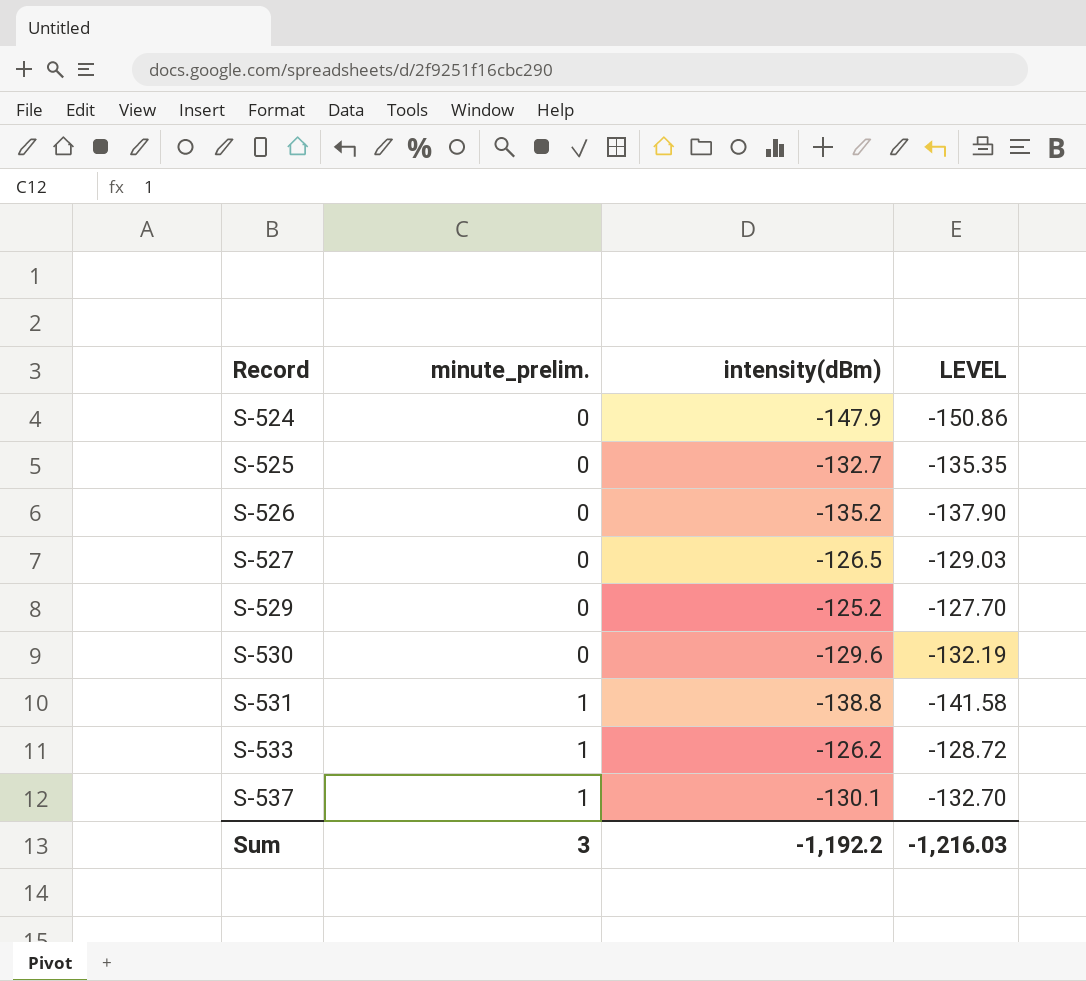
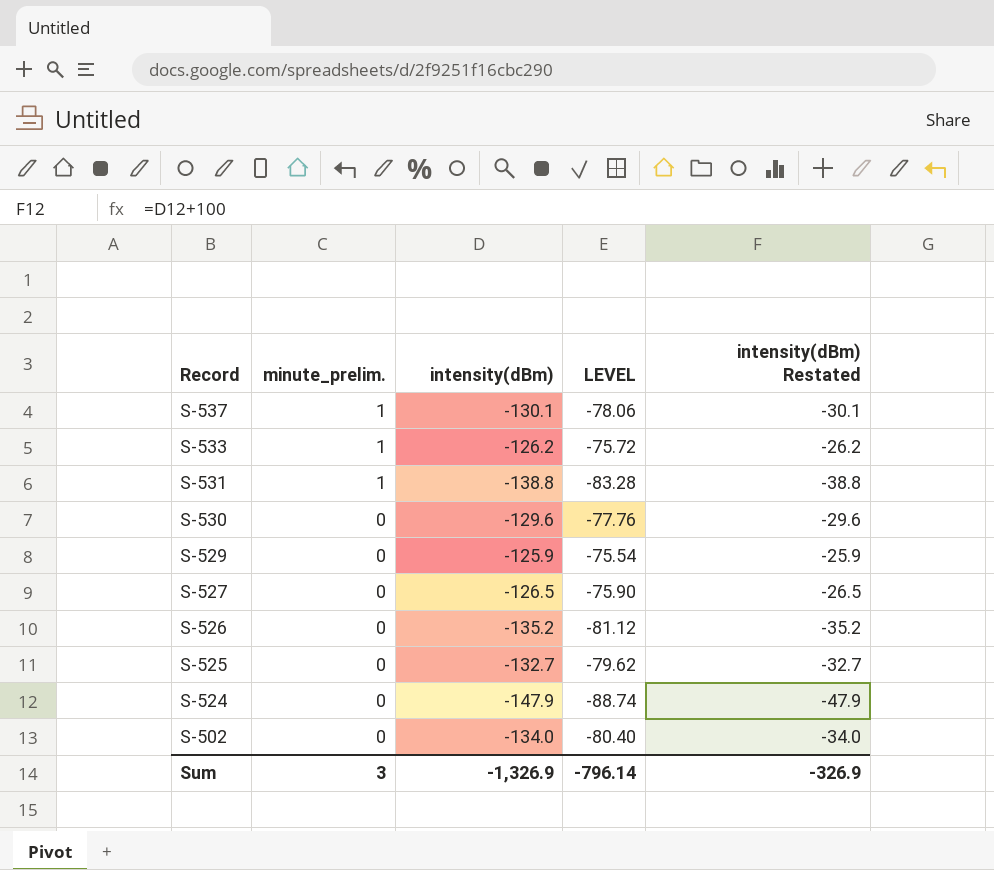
row order: Record ascending -> Record descending
column LEVEL | formula: [intensity(dBm)] * 1.02 -> [intensity(dBm)] * 0.6
column intensity(dBm) Restated | formula: none -> [intensity(dBm)] + 100
S-529 | intensity(dBm): -125.2 -> -125.9
row S-502: none -> 0 | -134.0 | -80.40 | -34.0
Sum | intensity(dBm): -1,192.2 -> -1,326.9
Sum | LEVEL: -1,216.03 -> -796.14

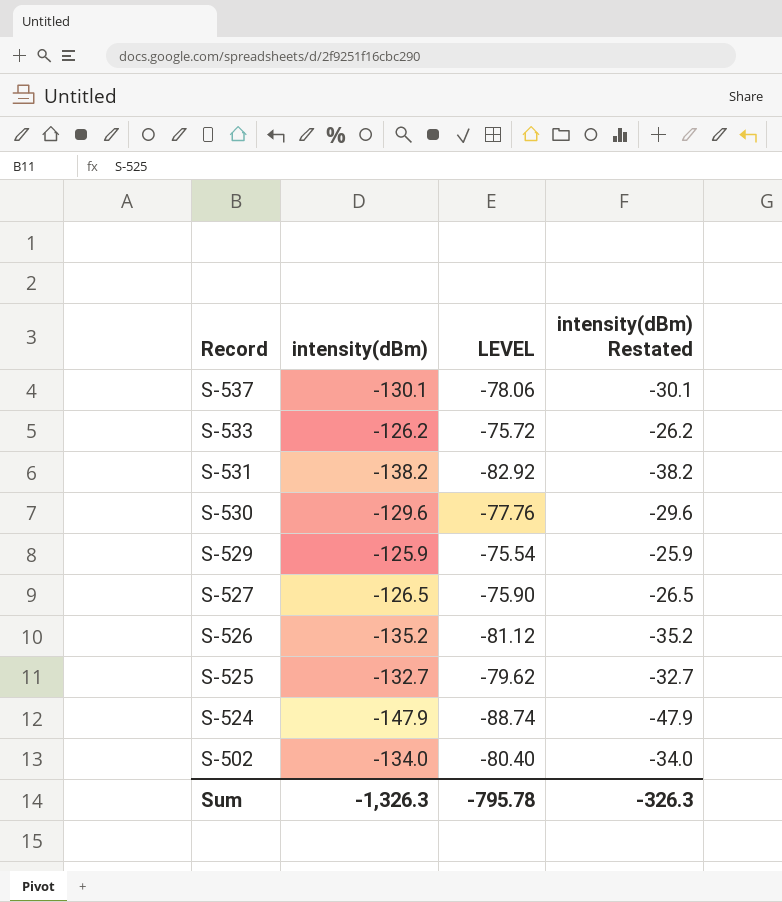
column minute_prelim. | position: 2 -> none
S-531 | intensity(dBm): -138.8 -> -138.2
S-531 | LEVEL: -83.28 -> -82.92
S-531 | intensity(dBm) Restated: -38.8 -> -38.2
Sum | intensity(dBm): -1,326.9 -> -1,326.3
Sum | LEVEL: -796.14 -> -795.78
Sum | intensity(dBm) Restated: -326.9 -> -326.3

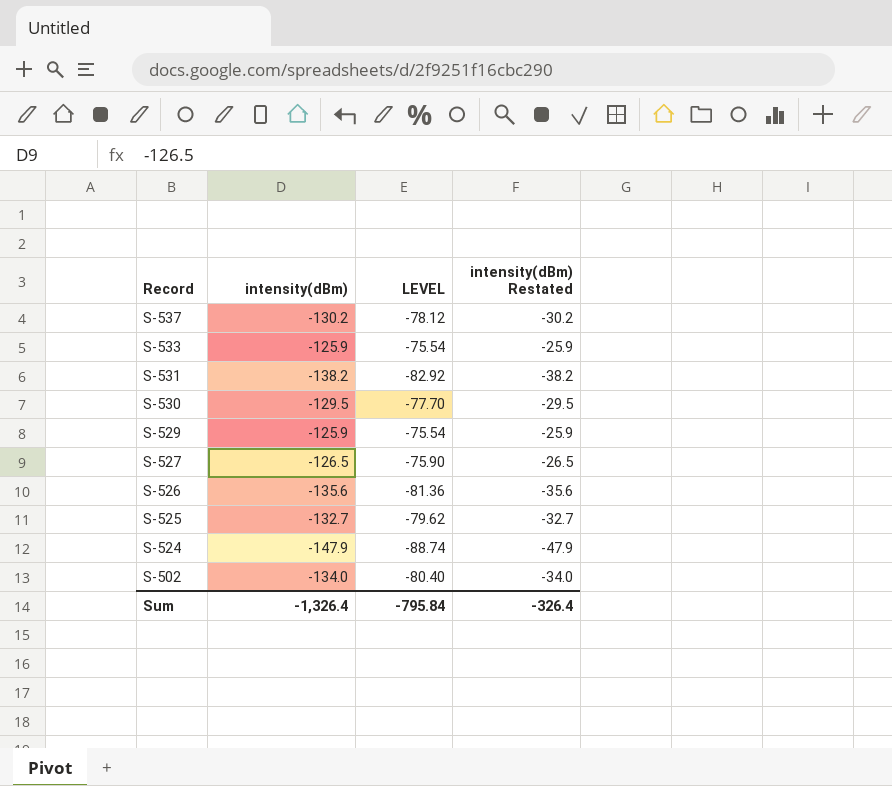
S-537 | intensity(dBm): -130.1 -> -130.2
S-537 | LEVEL: -78.06 -> -78.12
S-537 | intensity(dBm) Restated: -30.1 -> -30.2
S-533 | intensity(dBm): -126.2 -> -125.9
S-533 | LEVEL: -75.72 -> -75.54
S-533 | intensity(dBm) Restated: -26.2 -> -25.9
S-530 | intensity(dBm): -129.6 -> -129.5
S-530 | LEVEL: -77.76 -> -77.70
S-530 | intensity(dBm) Restated: -29.6 -> -29.5
S-526 | intensity(dBm): -135.2 -> -135.6
S-526 | LEVEL: -81.12 -> -81.36
S-526 | intensity(dBm) Restated: -35.2 -> -35.6
Sum | intensity(dBm): -1,326.3 -> -1,326.4
Sum | LEVEL: -795.78 -> -795.84
Sum | intensity(dBm) Restated: -326.3 -> -326.4

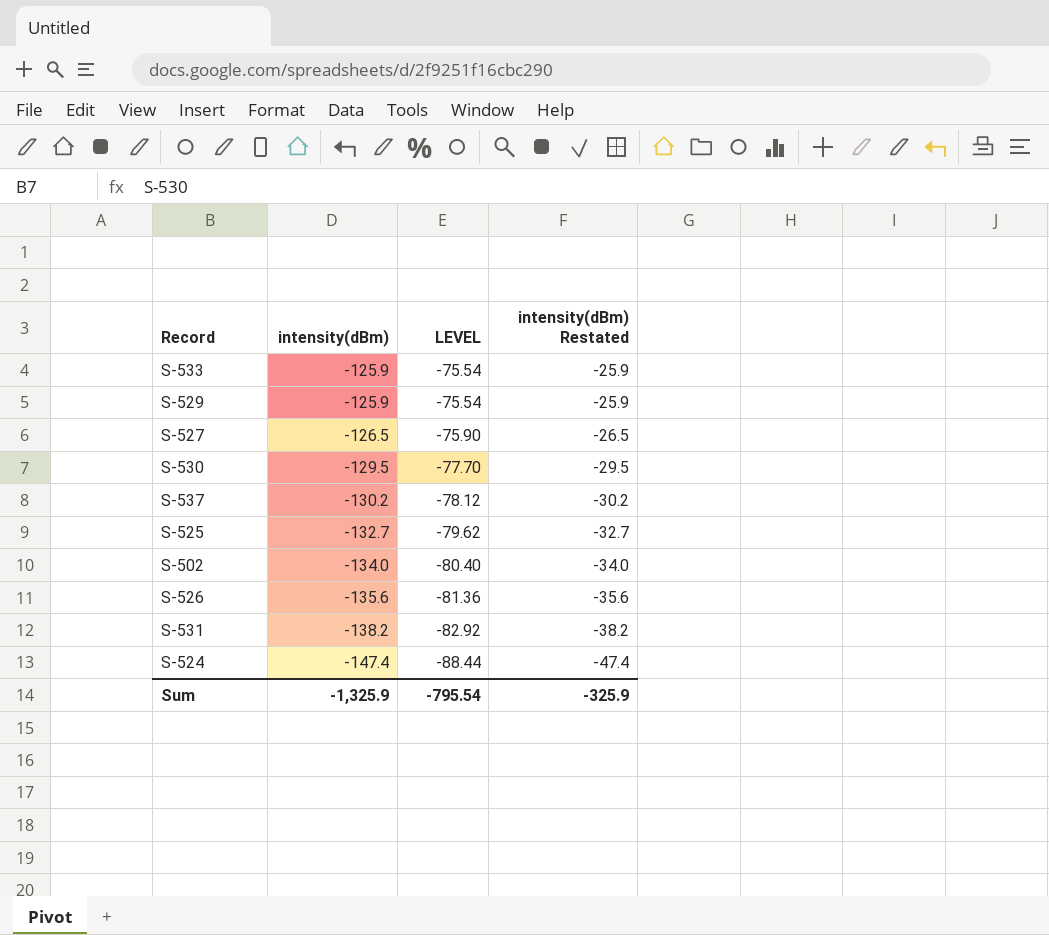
row order: Record descending -> intensity(dBm) descending
S-524 | intensity(dBm): -147.9 -> -147.4
S-524 | LEVEL: -88.74 -> -88.44
S-524 | intensity(dBm) Restated: -47.9 -> -47.4
Sum | intensity(dBm): -1,326.4 -> -1,325.9
Sum | LEVEL: -795.84 -> -795.54
Sum | intensity(dBm) Restated: -326.4 -> -325.9

